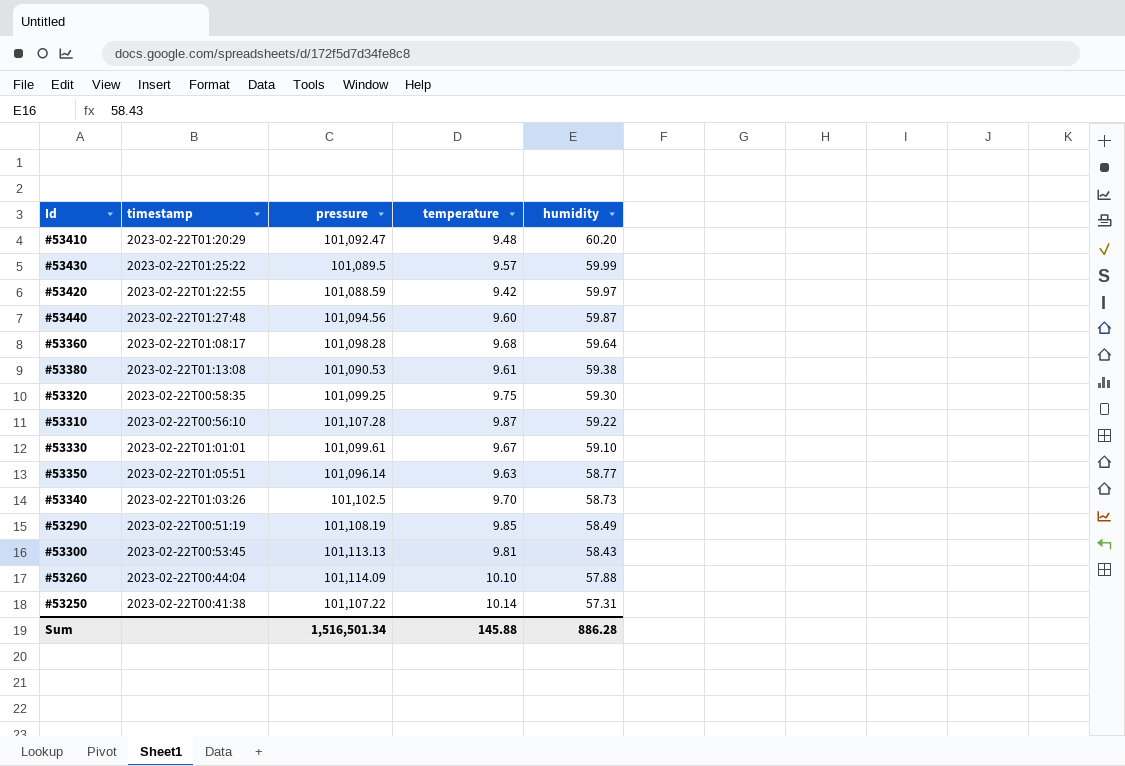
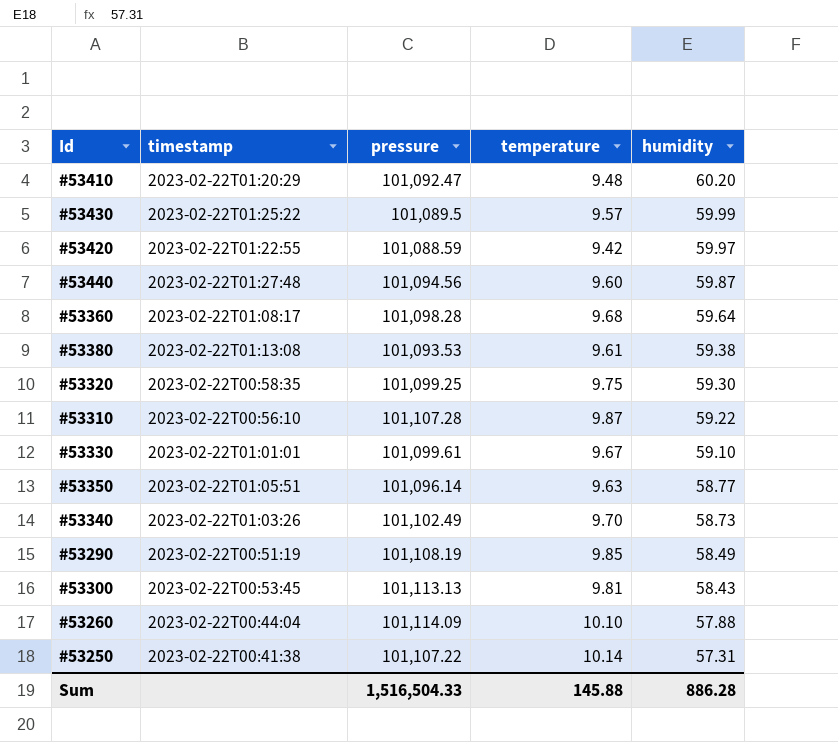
#53380 | pressure: 101,090.53 -> 101,093.53
#53340 | pressure: 101,102.5 -> 101,102.49
Sum | pressure: 1,516,501.34 -> 1,516,504.33

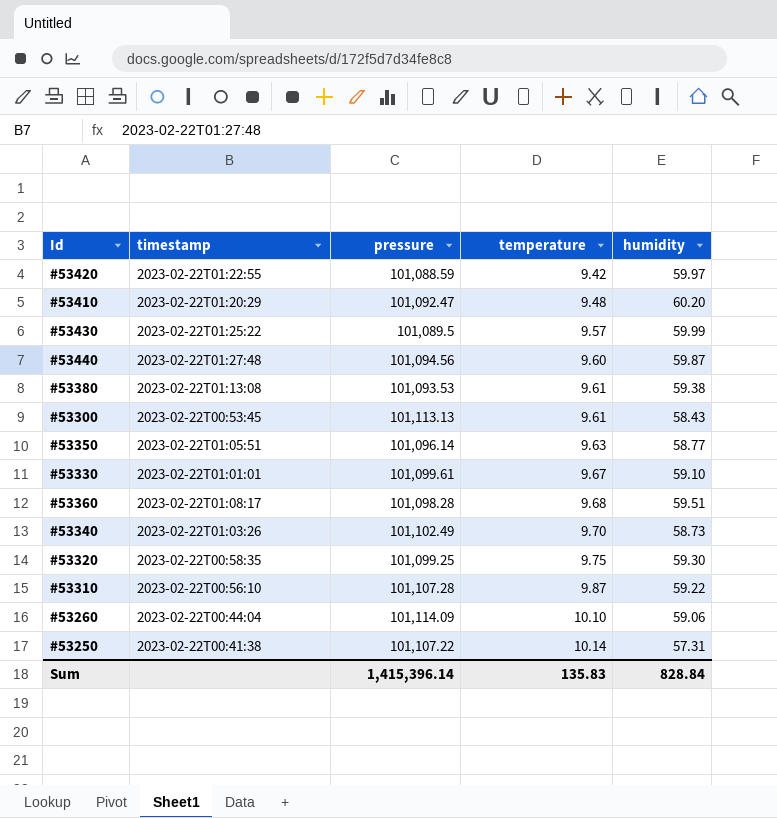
row order: humidity descending -> temperature ascending
row #53290: 2023-02-22T00:51:19 | 101,108.19 | 9.85 | 58.49 -> none
#53300 | temperature: 9.81 -> 9.61
#53360 | humidity: 59.64 -> 59.51
#53260 | humidity: 57.88 -> 59.06
Sum | pressure: 1,516,504.33 -> 1,415,396.14
Sum | temperature: 145.88 -> 135.83
Sum | humidity: 886.28 -> 828.84

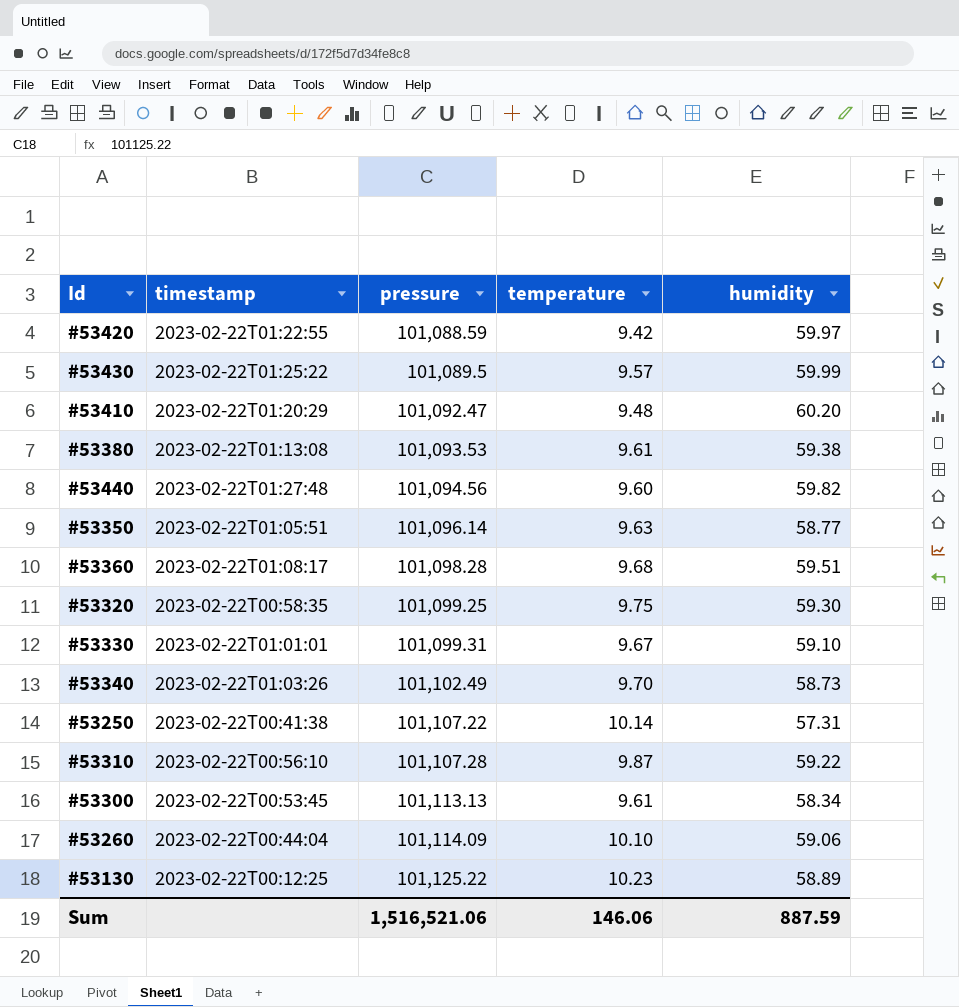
row order: temperature ascending -> pressure ascending
#53440 | humidity: 59.87 -> 59.82
#53330 | pressure: 101,099.61 -> 101,099.31
#53300 | humidity: 58.43 -> 58.34
row #53130: none -> 2023-02-22T00:12:25 | 101,125.22 | 10.23 | 58.89
Sum | pressure: 1,415,396.14 -> 1,516,521.06
Sum | temperature: 135.83 -> 146.06
Sum | humidity: 828.84 -> 887.59

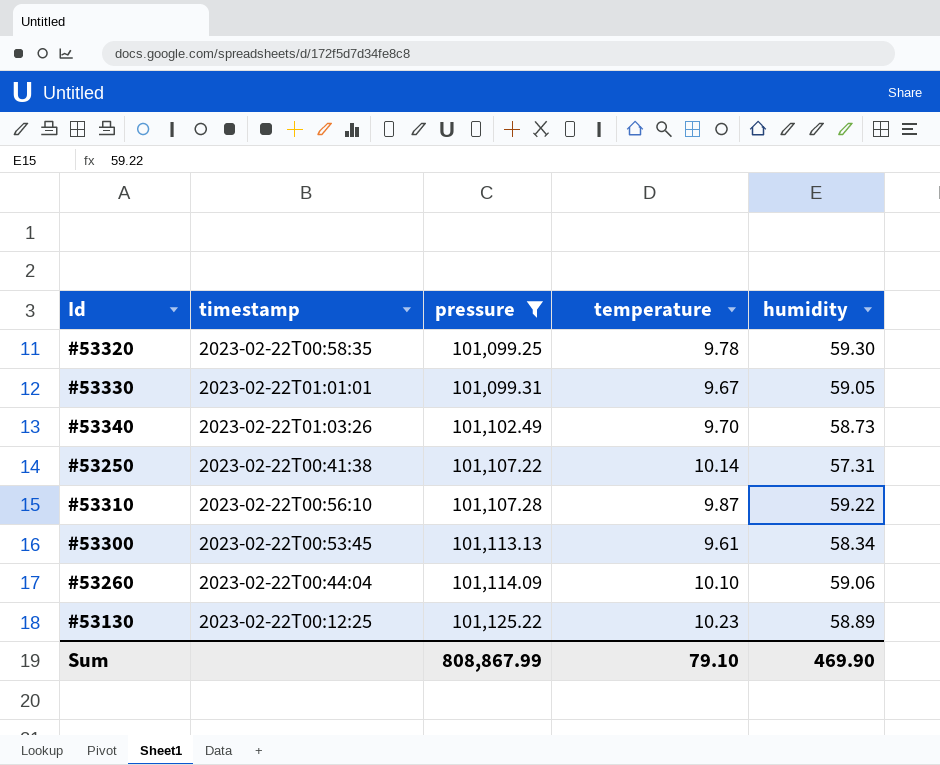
filter: none -> pressure >= 101,099.25
#53320 | temperature: 9.75 -> 9.78
#53330 | humidity: 59.10 -> 59.05
Sum | pressure: 1,516,521.06 -> 808,867.99
Sum | temperature: 146.06 -> 79.10
Sum | humidity: 887.59 -> 469.90

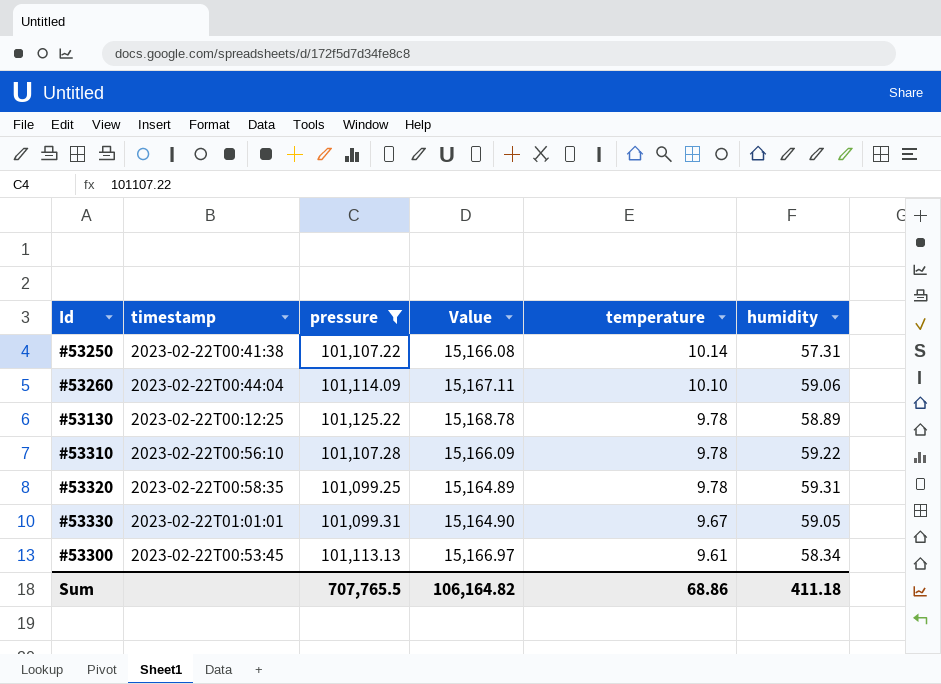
row order: pressure ascending -> temperature descending
column Value | formula: none -> [pressure] * 0.15
row #53340: 2023-02-22T01:03:26 | 101,102.49 | 9.70 | 58.73 -> none
#53130 | temperature: 10.23 -> 9.78
#53310 | temperature: 9.87 -> 9.78
#53320 | humidity: 59.30 -> 59.31
Sum | pressure: 808,867.99 -> 707,765.5
Sum | temperature: 79.10 -> 68.86
Sum | humidity: 469.90 -> 411.18

